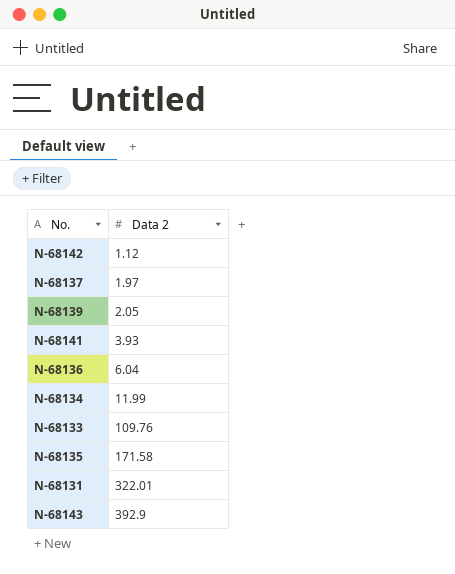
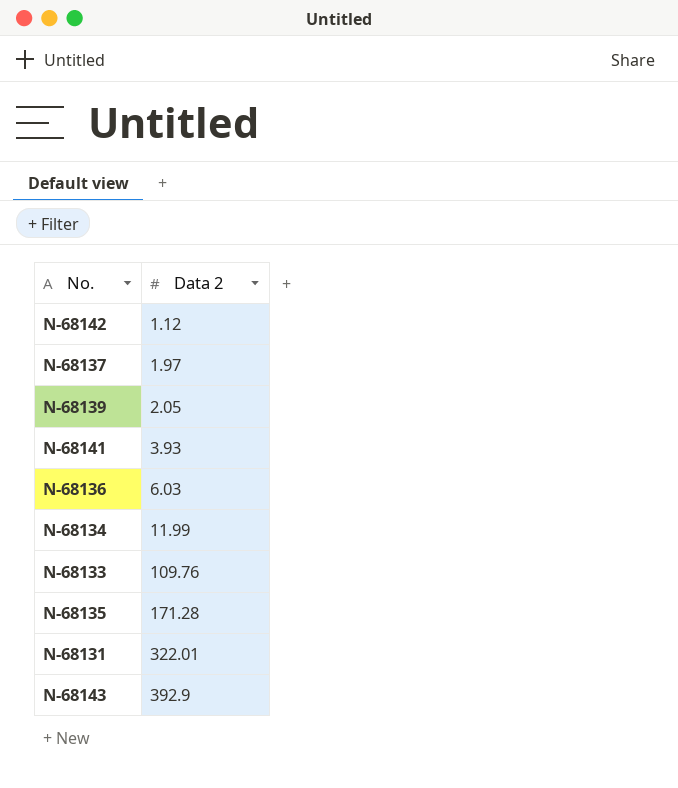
N-68136 | Data 2: 6.04 -> 6.03
N-68135 | Data 2: 171.58 -> 171.28

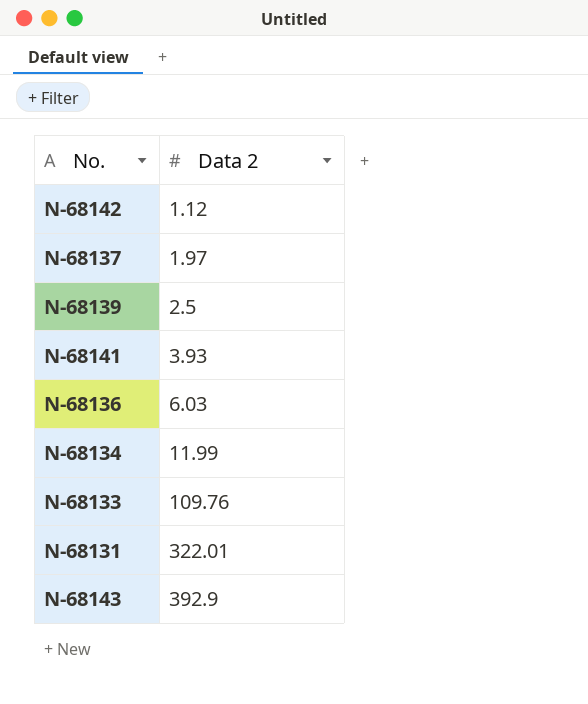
row N-68135: 171.28 -> none
N-68139 | Data 2: 2.05 -> 2.5

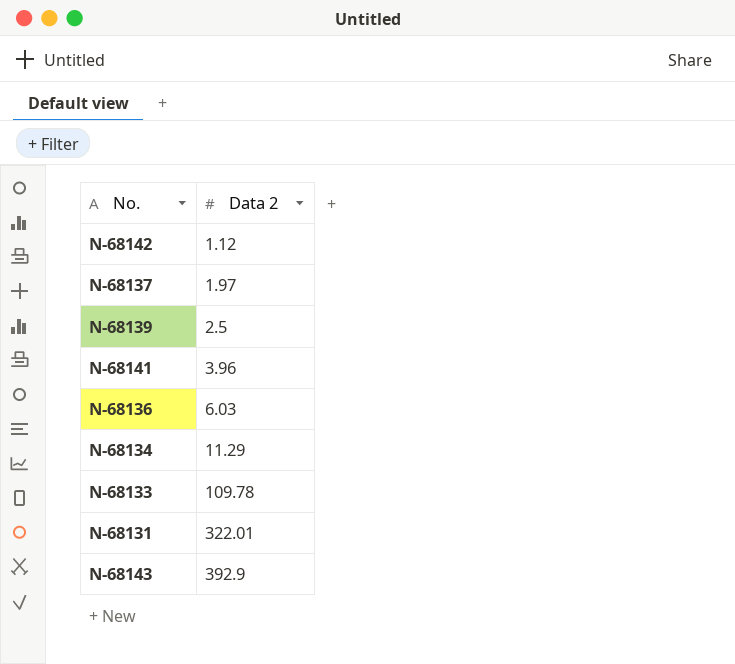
N-68141 | Data 2: 3.93 -> 3.96
N-68134 | Data 2: 11.99 -> 11.29
N-68133 | Data 2: 109.76 -> 109.78

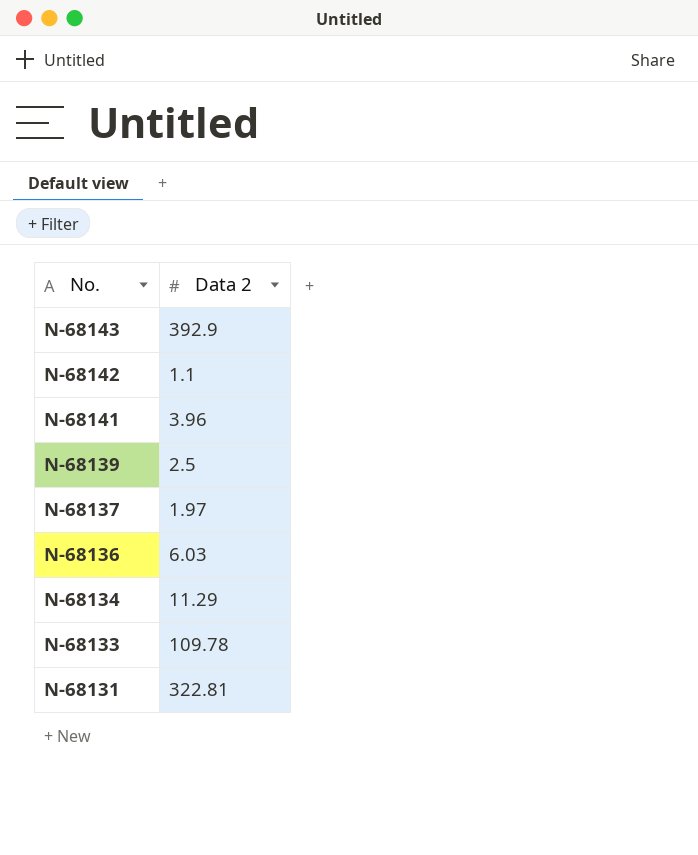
row order: Data 2 ascending -> No. descending
N-68142 | Data 2: 1.12 -> 1.1
N-68131 | Data 2: 322.01 -> 322.81

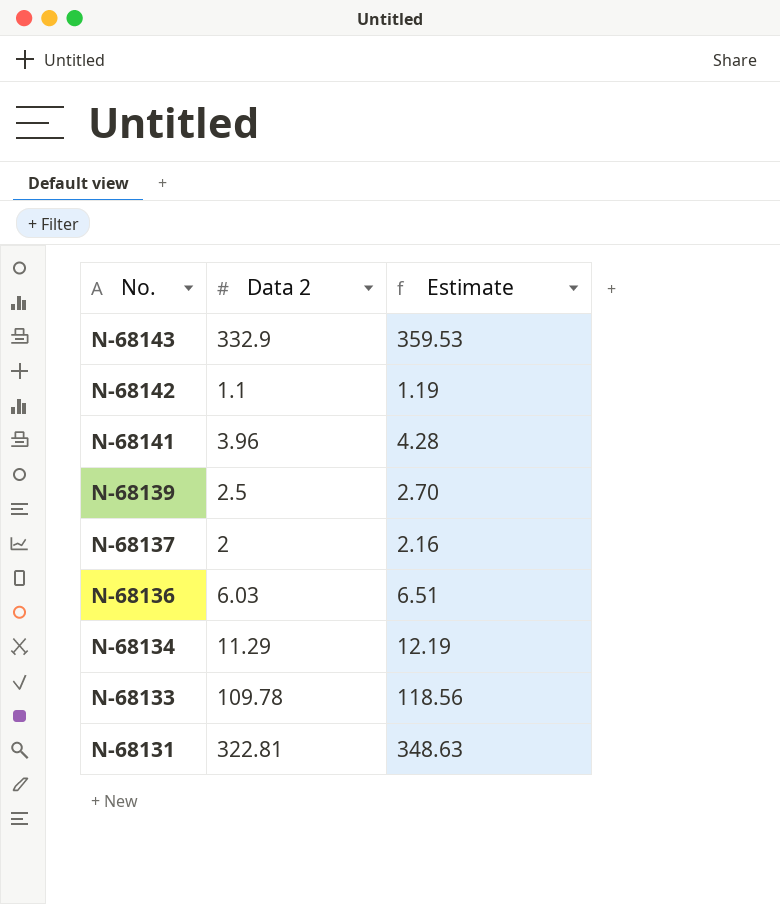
column Estimate | formula: none -> [Data 2] * 1.08
N-68143 | Data 2: 392.9 -> 332.9
N-68137 | Data 2: 1.97 -> 2

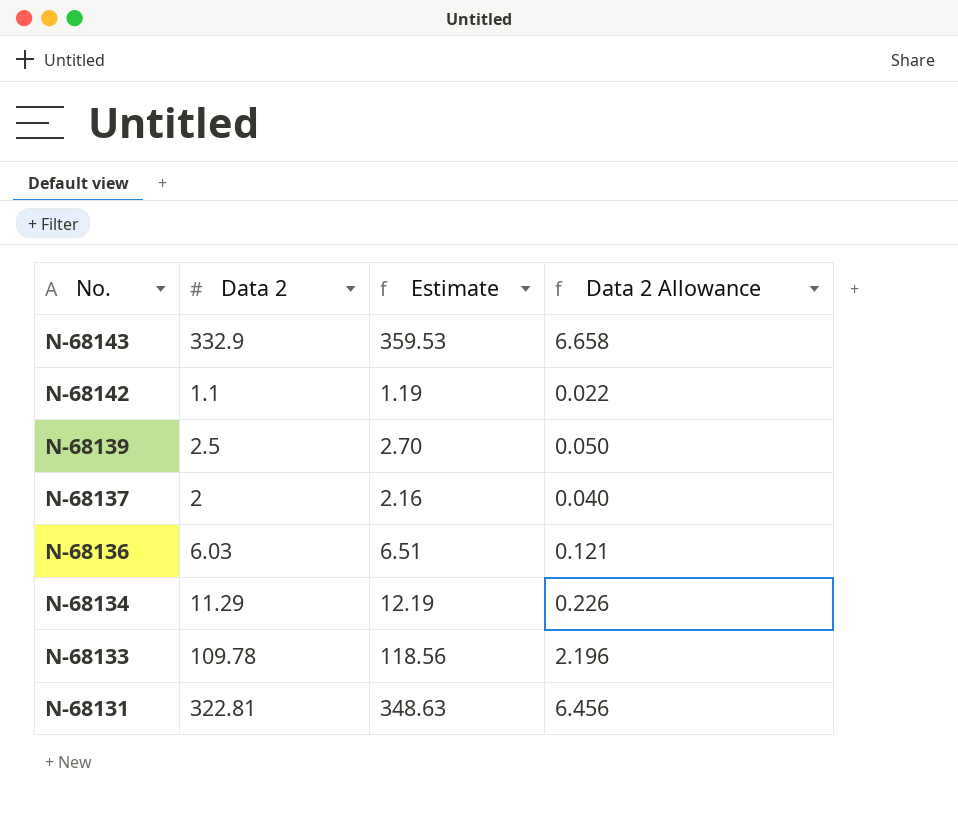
column Data 2 Allowance | formula: none -> [Data 2] * 0.02
row N-68141: 3.96 | 4.28 -> none

